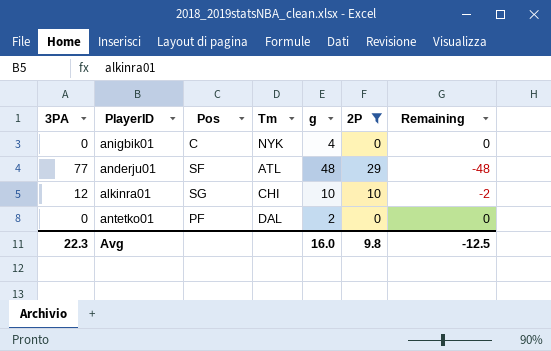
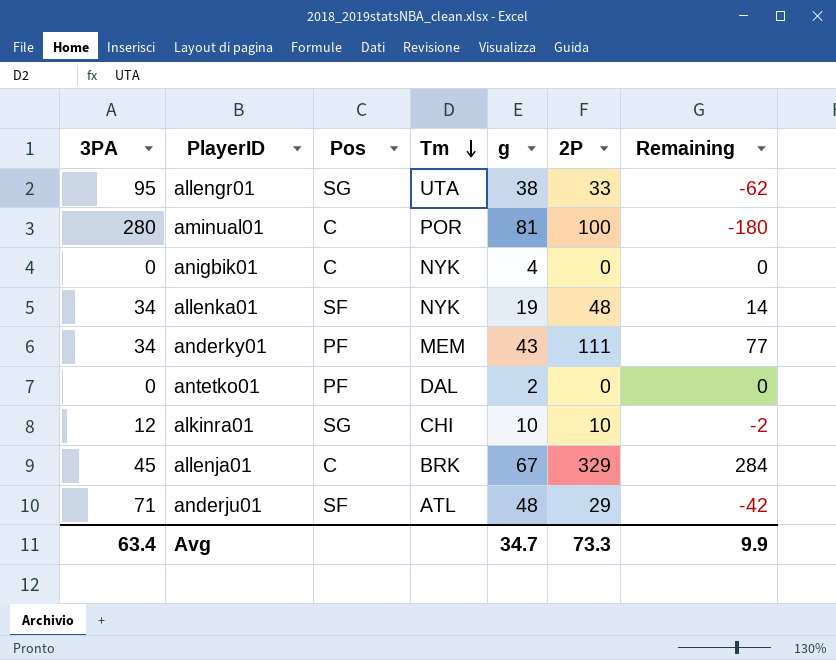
filter: 2P <= 29 -> none
row order: none -> Tm descending
anderju01 | 3PA: 77 -> 71
anderju01 | Remaining: -48 -> -42
Avg | 3PA: 22.3 -> 63.4
Avg | g: 16.0 -> 34.7
Avg | 2P: 9.8 -> 73.3
Avg | Remaining: -12.5 -> 9.9

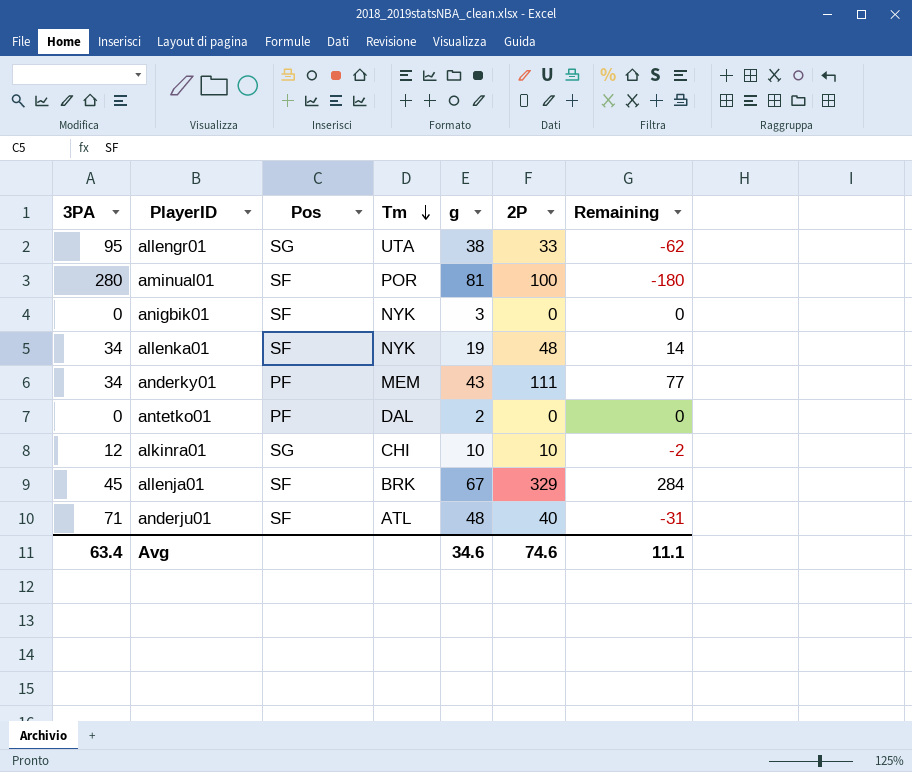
aminual01 | Pos: C -> SF
anigbik01 | Pos: C -> SF
anigbik01 | g: 4 -> 3
allenja01 | Pos: C -> SF
anderju01 | 2P: 29 -> 40
anderju01 | Remaining: -42 -> -31
Avg | g: 34.7 -> 34.6
Avg | 2P: 73.3 -> 74.6
Avg | Remaining: 9.9 -> 11.1

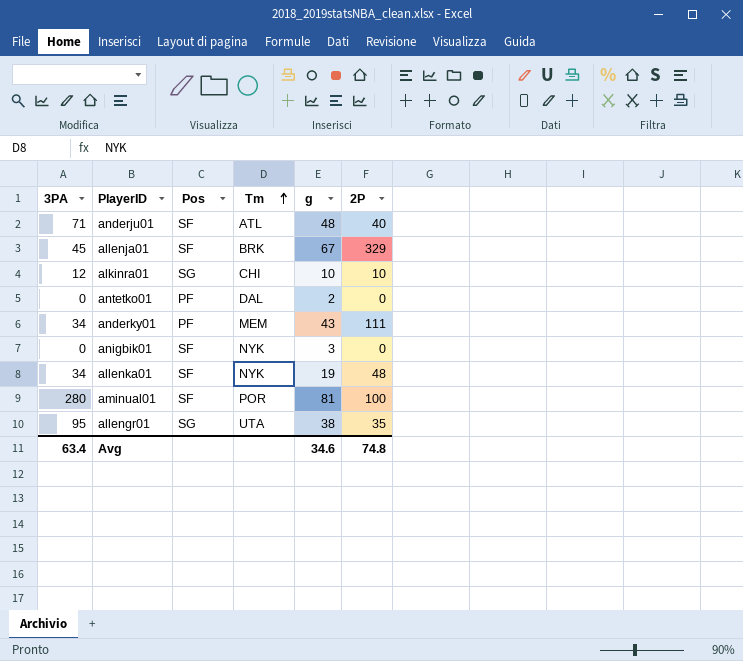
row order: Tm descending -> Tm ascending
column Remaining | formula: [2P] - [3PA] -> none
allengr01 | 2P: 33 -> 35
Avg | 2P: 74.6 -> 74.8

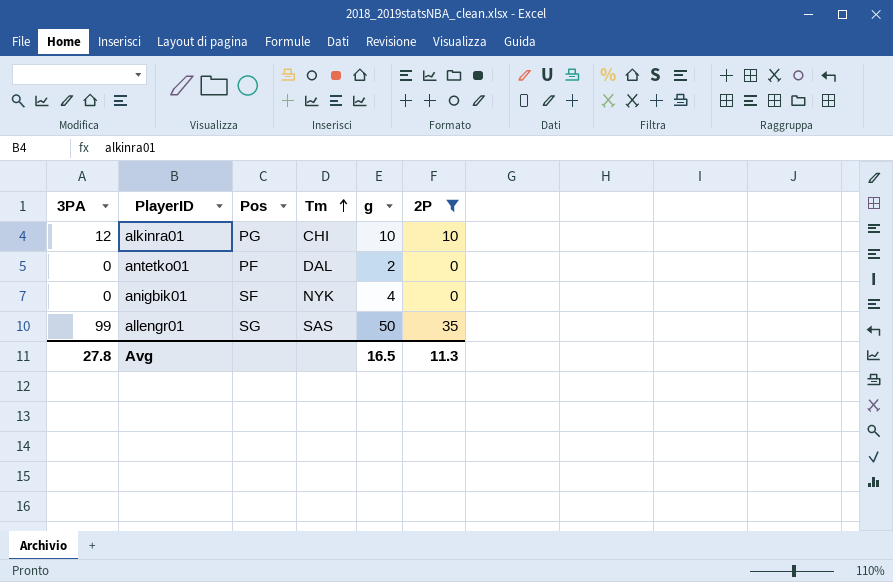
filter: none -> 2P <= 35
alkinra01 | Pos: SG -> PG
anigbik01 | g: 3 -> 4
allengr01 | 3PA: 95 -> 99
allengr01 | Tm: UTA -> SAS
allengr01 | g: 38 -> 50
Avg | 3PA: 63.4 -> 27.8
Avg | g: 34.6 -> 16.5
Avg | 2P: 74.8 -> 11.3

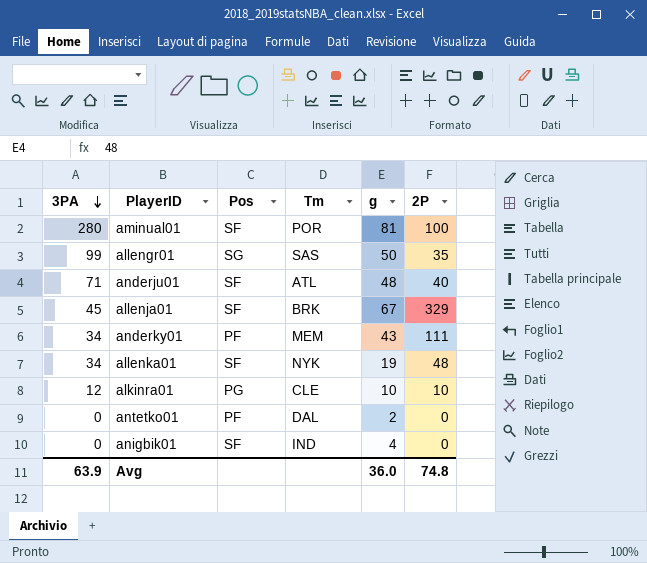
filter: 2P <= 35 -> none
row order: Tm ascending -> 3PA descending
alkinra01 | Tm: CHI -> CLE
anigbik01 | Tm: NYK -> IND
Avg | 3PA: 27.8 -> 63.9
Avg | g: 16.5 -> 36.0
Avg | 2P: 11.3 -> 74.8

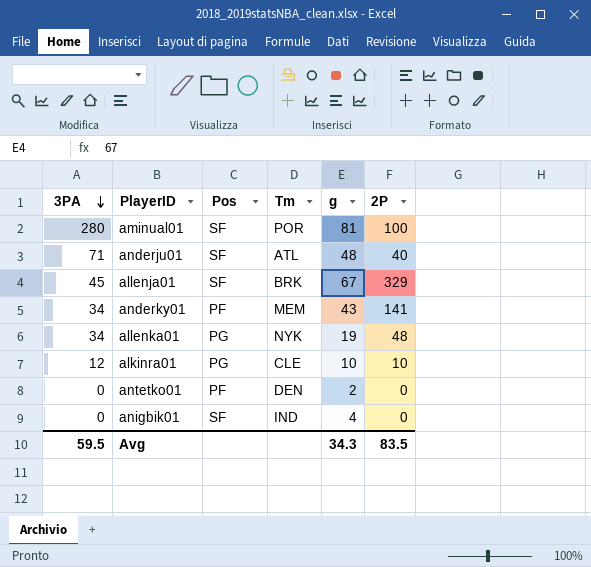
row allengr01: 99 | SG | SAS | 50 | 35 -> none
anderky01 | 2P: 111 -> 141
allenka01 | Pos: SF -> PG
antetko01 | Tm: DAL -> DEN
Avg | 3PA: 63.9 -> 59.5
Avg | g: 36.0 -> 34.3
Avg | 2P: 74.8 -> 83.5

